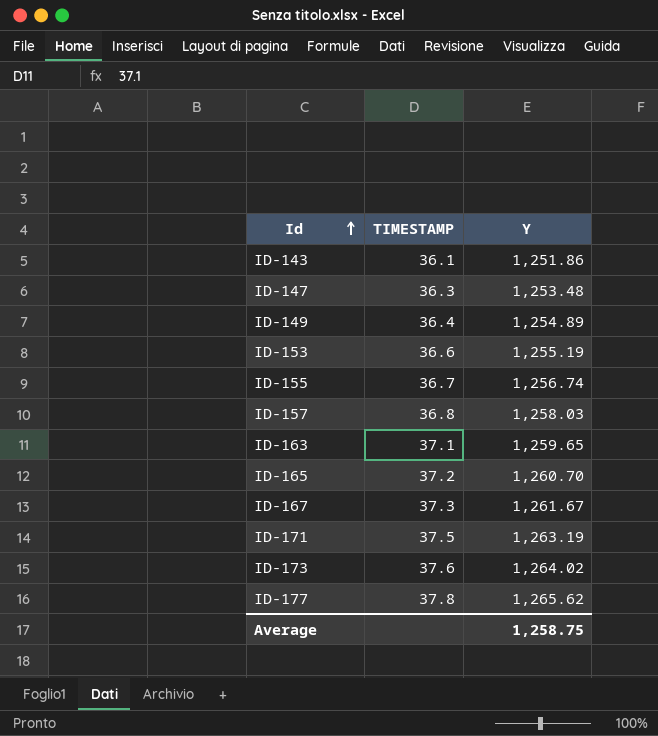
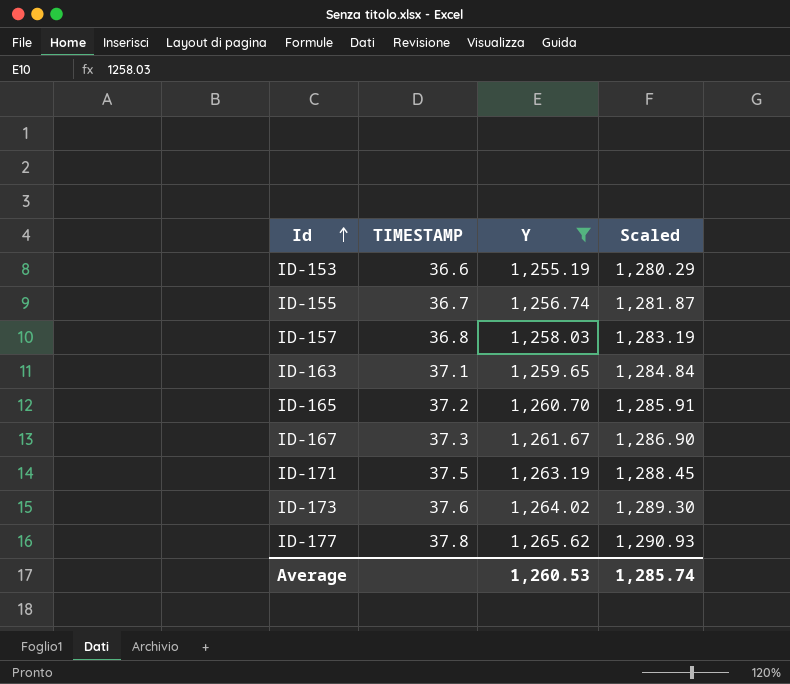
filter: none -> Y >= 1,255.19
column Scaled | formula: none -> [Y] * 1.02
Average | Y: 1,258.75 -> 1,260.53

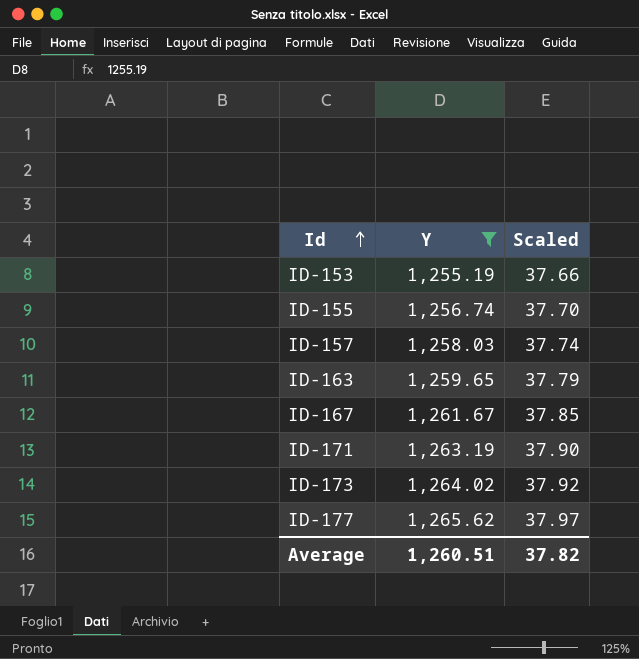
column TIMESTAMP | position: 2 -> none
column Scaled | formula: [Y] * 1.02 -> [Y] * 0.03
row ID-165: 37.2 | 1,260.70 | 1,285.91 -> none
Average | Y: 1,260.53 -> 1,260.51
Average | Scaled: 1,285.74 -> 37.82

